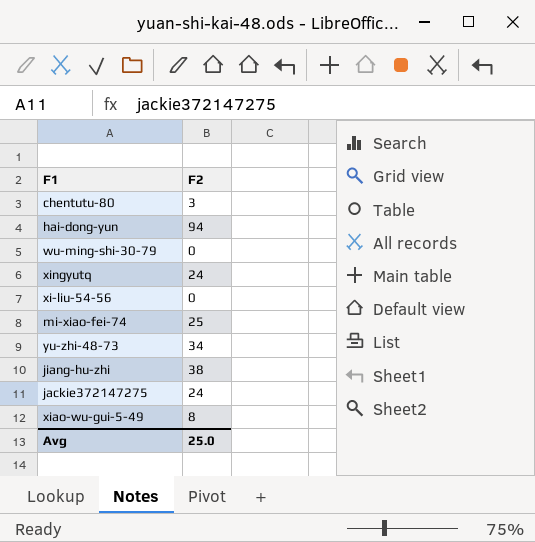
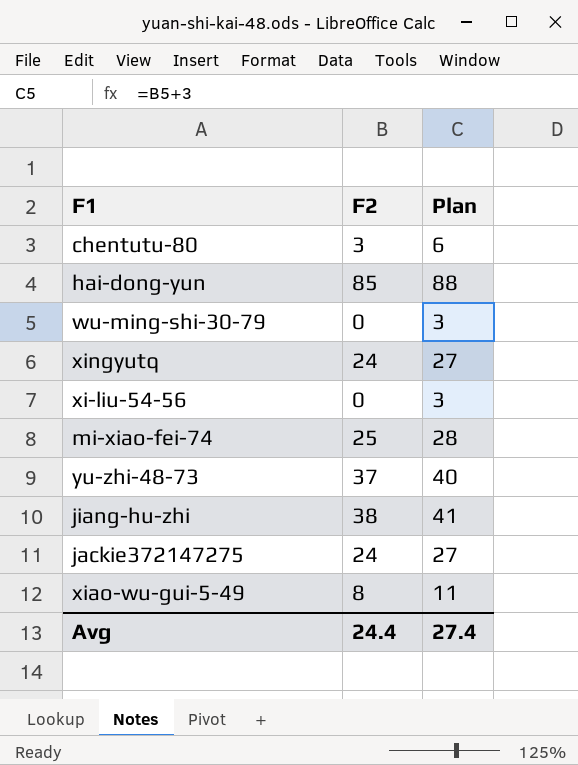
column Plan | formula: none -> [F2] + 3
hai-dong-yun | F2: 94 -> 85
yu-zhi-48-73 | F2: 34 -> 37
Avg | F2: 25.0 -> 24.4

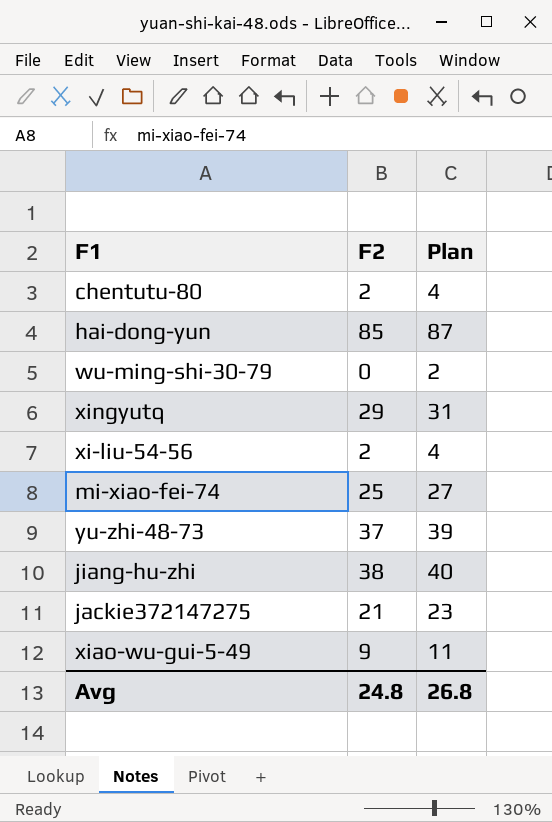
column Plan | formula: [F2] + 3 -> [F2] + 2
chentutu-80 | F2: 3 -> 2
xingyutq | F2: 24 -> 29
xi-liu-54-56 | F2: 0 -> 2
jackie372147275 | F2: 24 -> 21
xiao-wu-gui-5-49 | F2: 8 -> 9
Avg | F2: 24.4 -> 24.8
Avg | Plan: 27.4 -> 26.8

